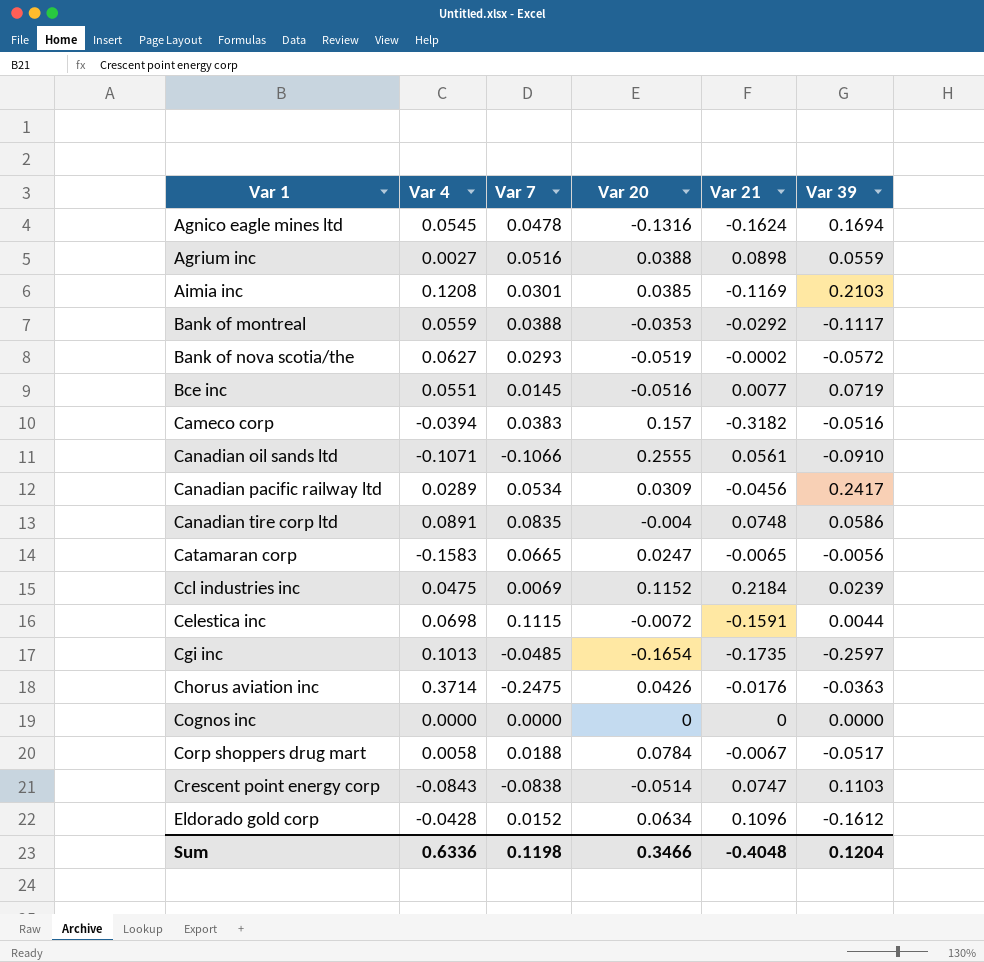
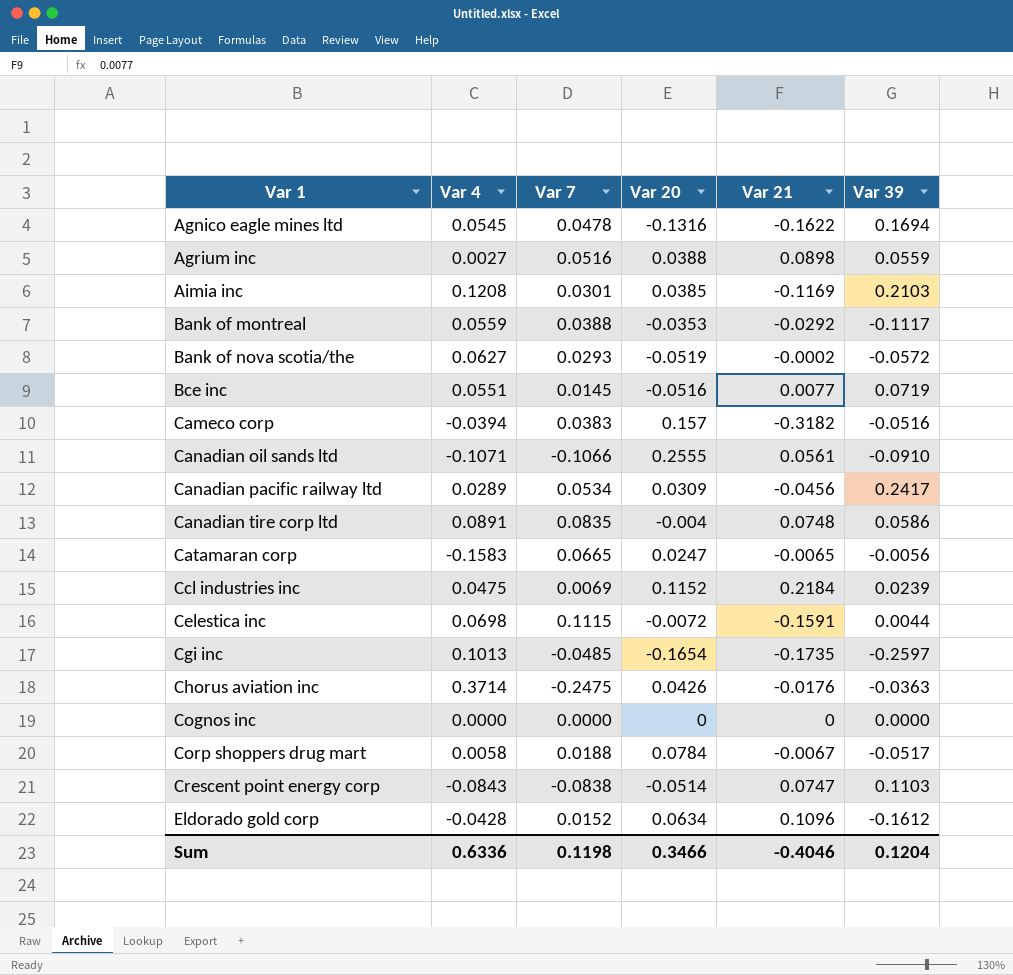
Agnico eagle mines ltd | Var 21: -0.1624 -> -0.1622
Sum | Var 21: -0.4048 -> -0.4046

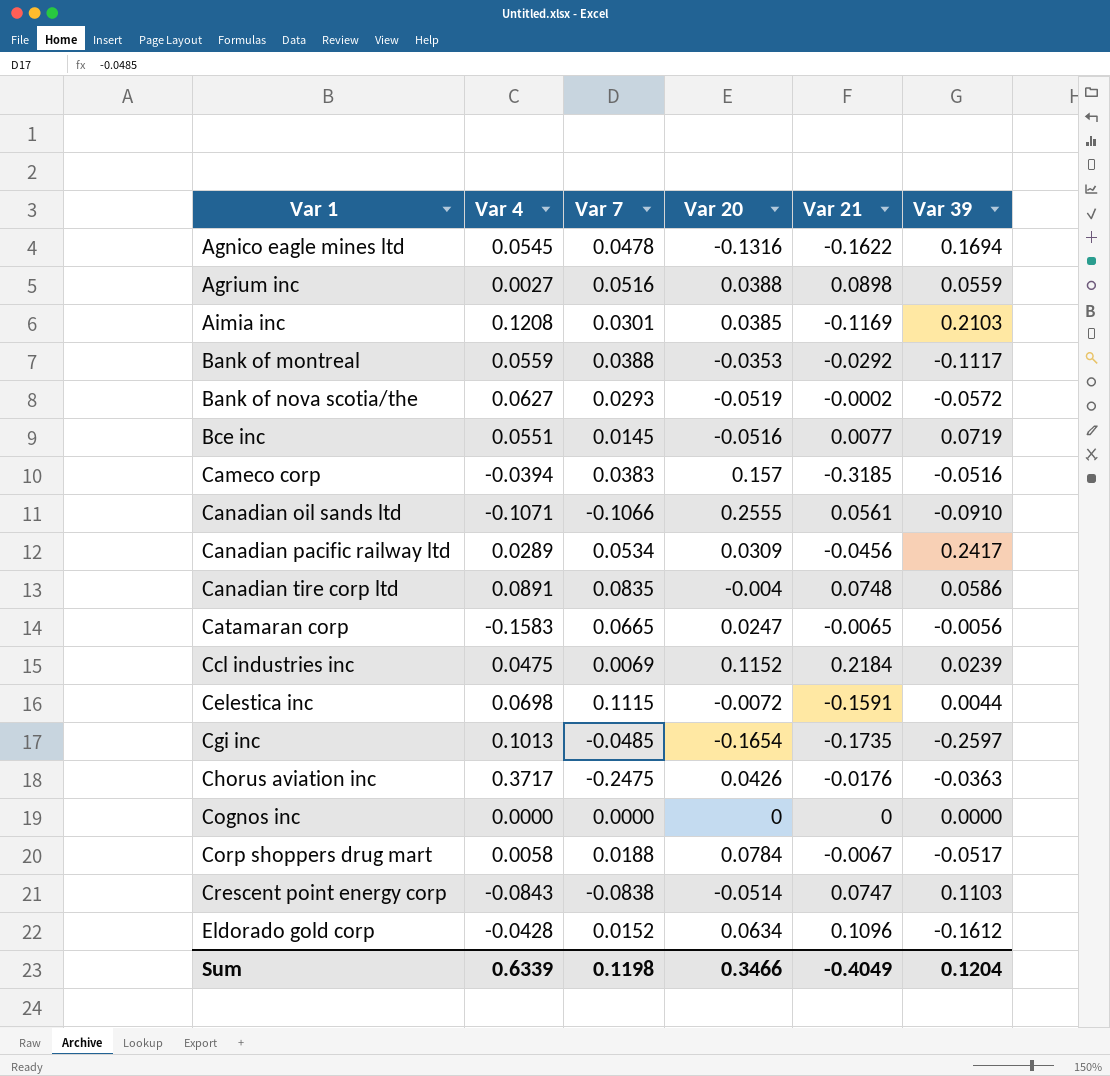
Cameco corp | Var 21: -0.3182 -> -0.3185
Chorus aviation inc | Var 4: 0.3714 -> 0.3717
Sum | Var 4: 0.6336 -> 0.6339
Sum | Var 21: -0.4046 -> -0.4049

